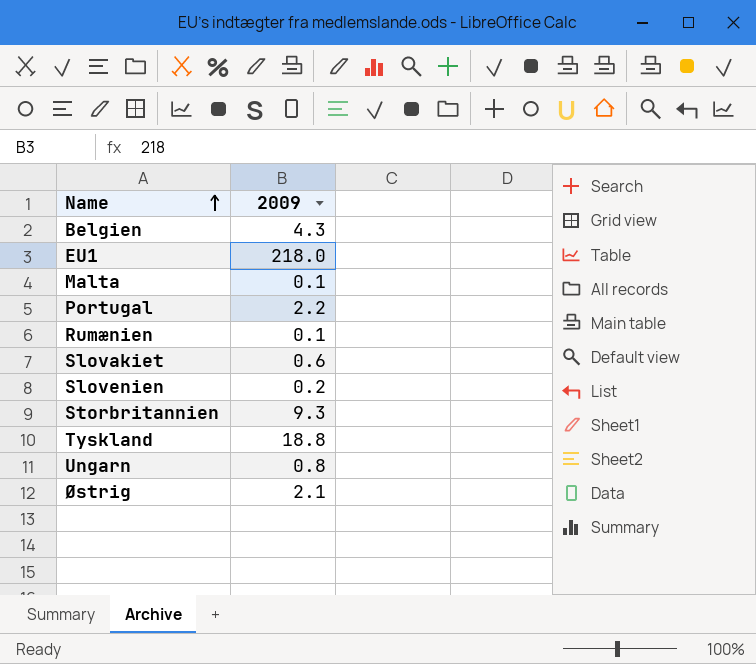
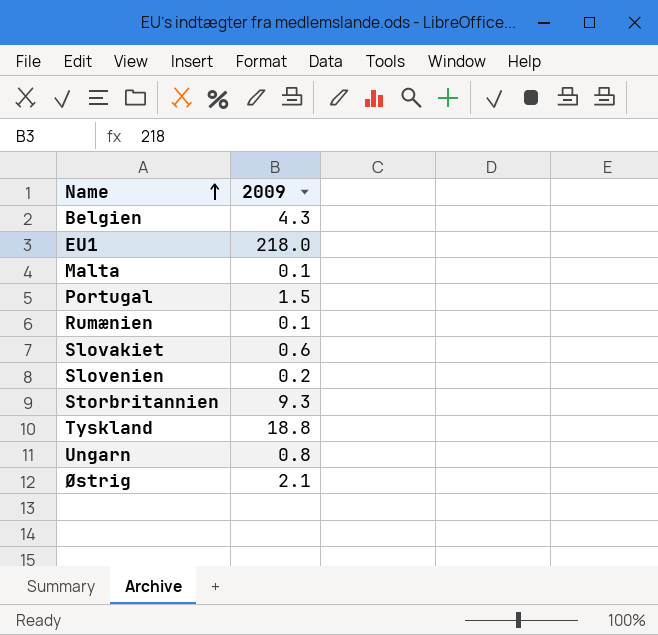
Portugal | 2009: 2.2 -> 1.5

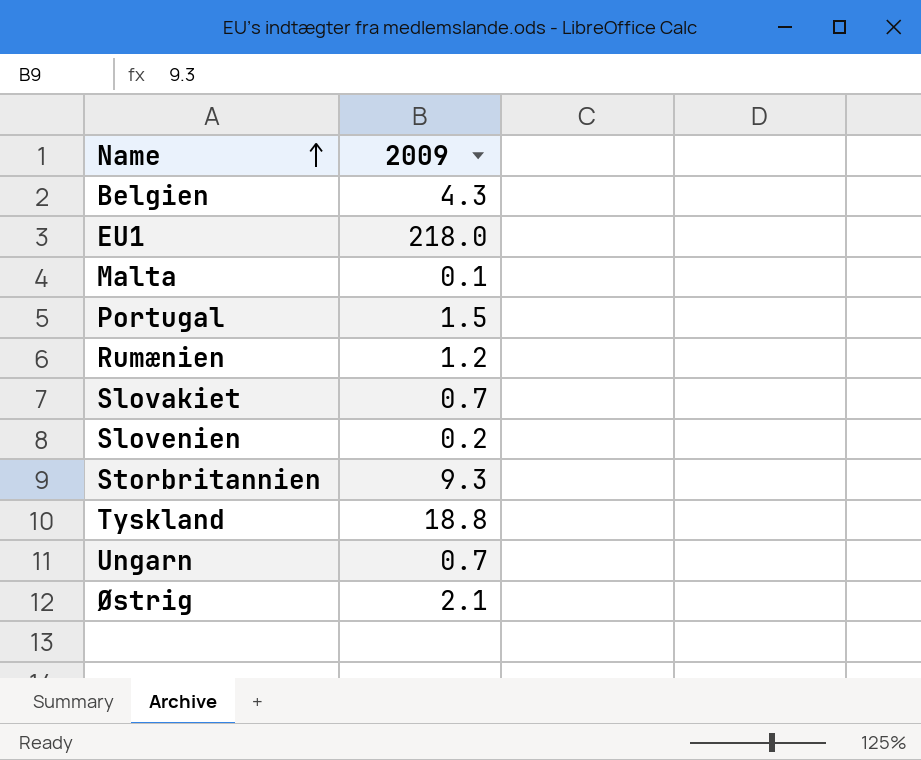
Rumænien | 2009: 0.1 -> 1.2
Slovakiet | 2009: 0.6 -> 0.7
Ungarn | 2009: 0.8 -> 0.7

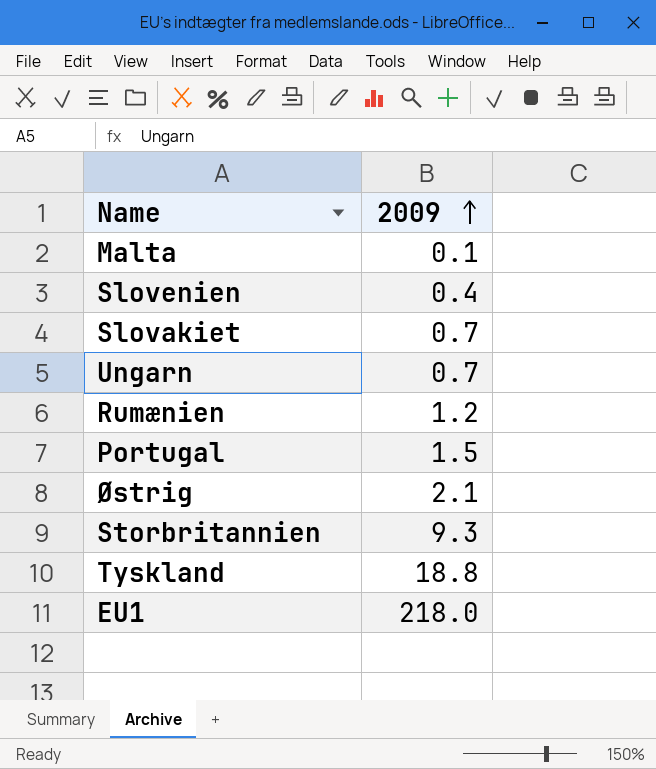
row order: Name ascending -> 2009 ascending
row Belgien: 4.3 -> none
Slovenien | 2009: 0.2 -> 0.4

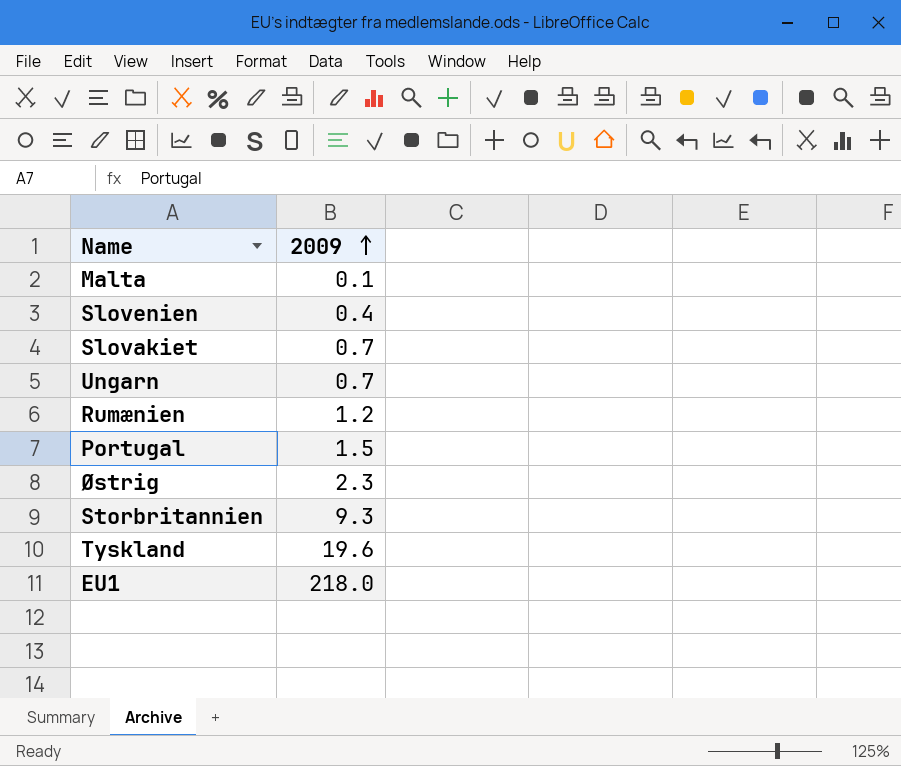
Østrig | 2009: 2.1 -> 2.3
Tyskland | 2009: 18.8 -> 19.6

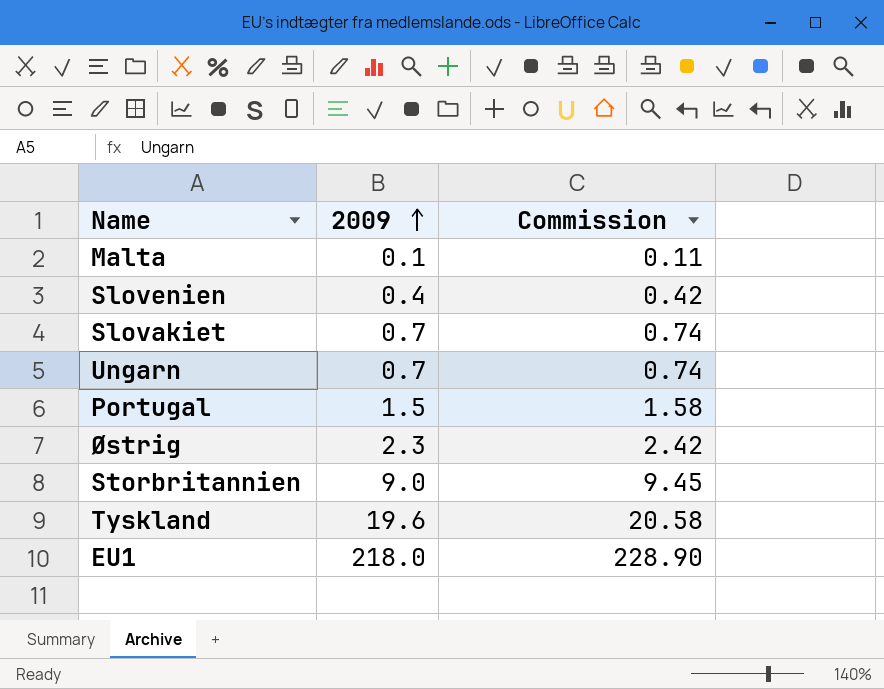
column Commission | formula: none -> [2009] * 1.05
row Rumænien: 1.2 -> none
Storbritannien | 2009: 9.3 -> 9.0

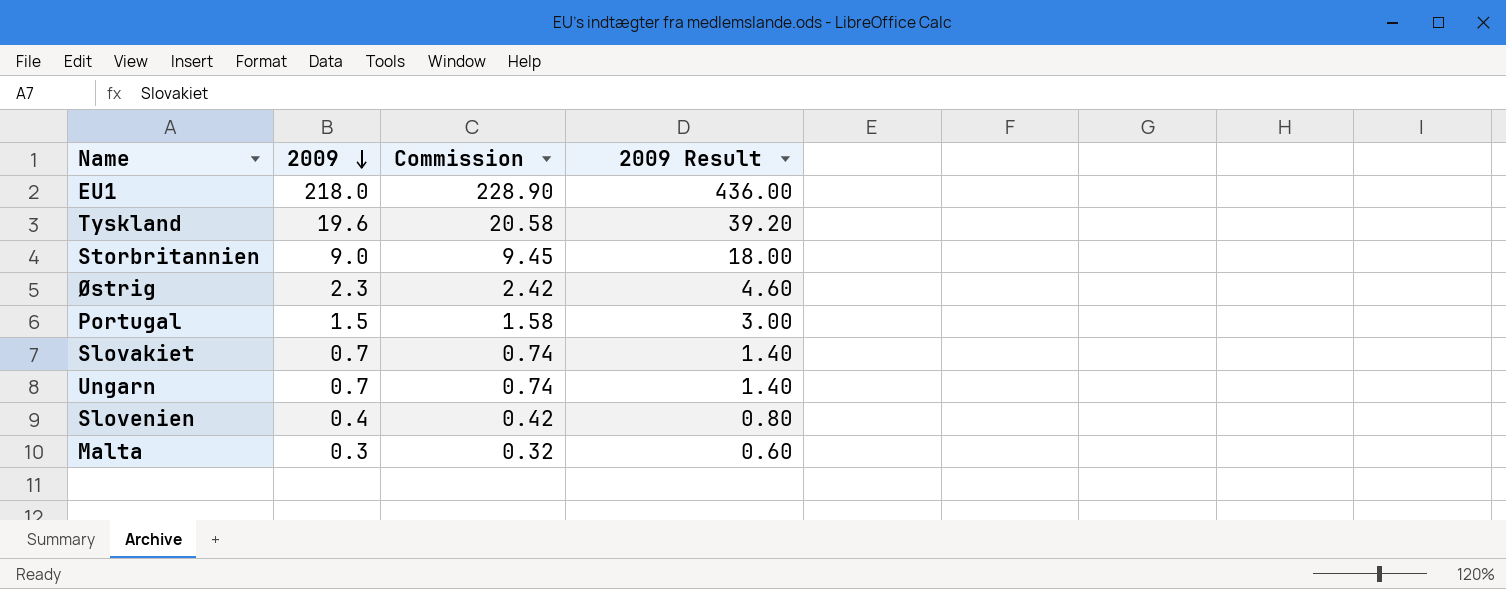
row order: 2009 ascending -> 2009 descending
column 2009 Result | formula: none -> [2009] * 2
Malta | 2009: 0.1 -> 0.3
Malta | Commission: 0.11 -> 0.32

